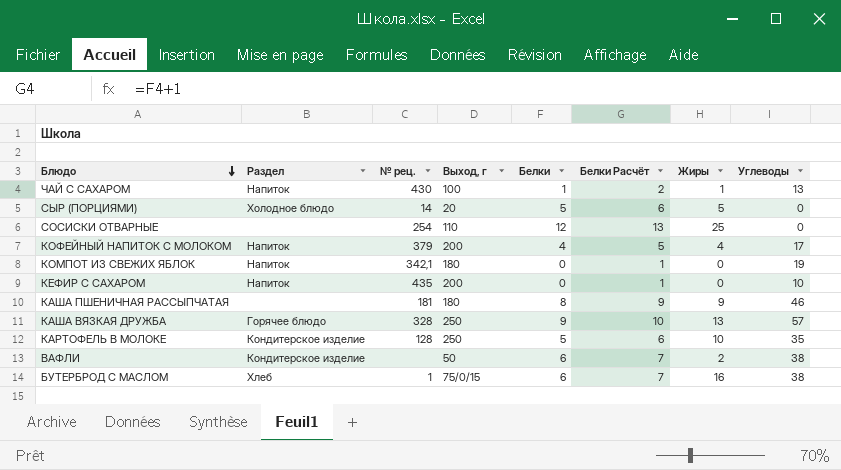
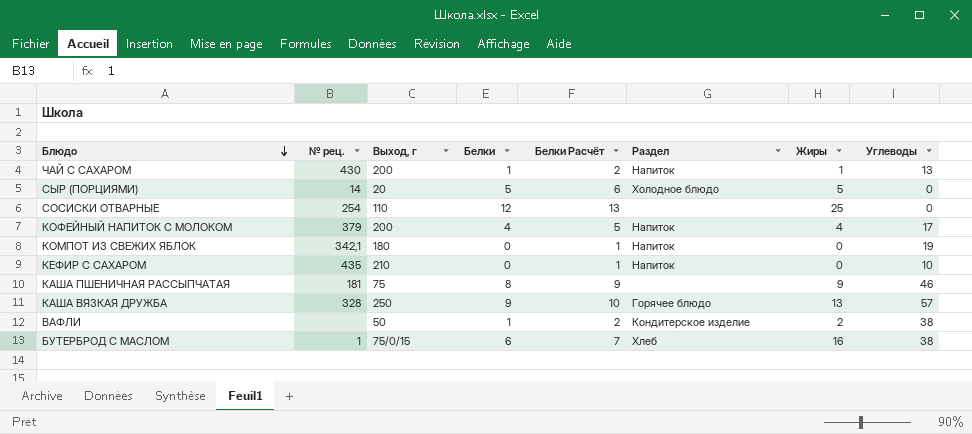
column Раздел | position: 2 -> 6
row КАРТОФЕЛЬ В МОЛОКЕ: Кондитерское изделие | 128 | 250 | 5 | 6 | 10 | 35 -> none
ЧАЙ С САХАРОМ | Выход, г: 100 -> 200
КЕФИР С САХАРОМ | Выход, г: 200 -> 210
КАША ПШЕНИЧНАЯ РАССЫПЧАТАЯ | Выход, г: 180 -> 75
ВАФЛИ | Белки: 6 -> 1
ВАФЛИ | Белки Расчёт: 7 -> 2

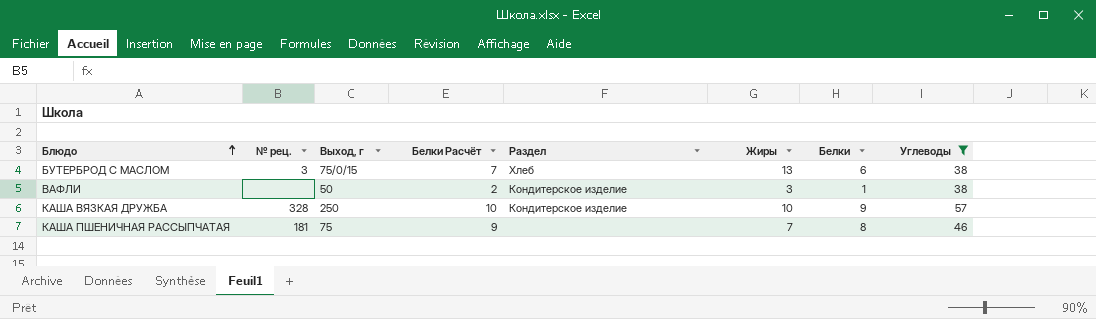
filter: none -> Углеводы >= 38
row order: Блюдо descending -> Блюдо ascending
column Белки | position: 4 -> 7
БУТЕРБРОД С МАСЛОМ | № рец.: 1 -> 3
БУТЕРБРОД С МАСЛОМ | Жиры: 16 -> 13
ВАФЛИ | Жиры: 2 -> 3
КАША ВЯЗКАЯ ДРУЖБА | Раздел: Горячее блюдо -> Кондитерское изделие
КАША ВЯЗКАЯ ДРУЖБА | Жиры: 13 -> 10
КАША ПШЕНИЧНАЯ РАССЫПЧАТАЯ | Жиры: 9 -> 7

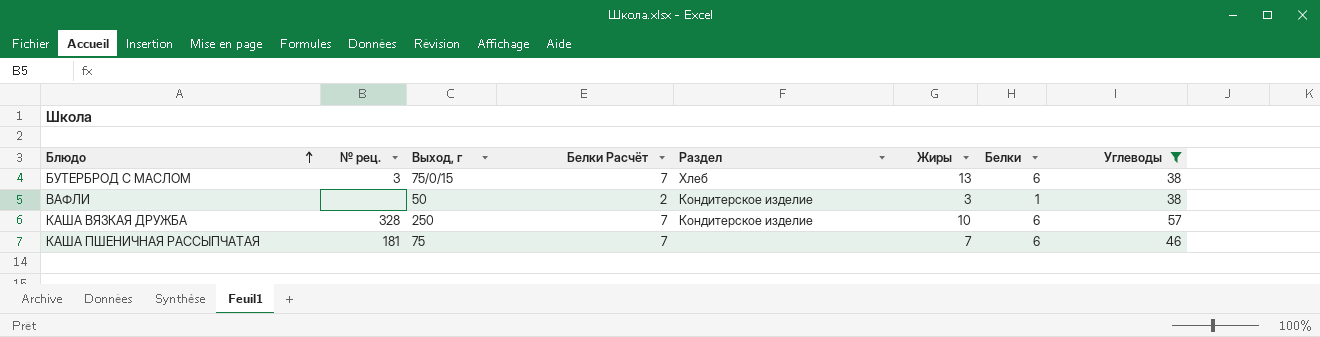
КАША ВЯЗКАЯ ДРУЖБА | Белки Расчёт: 10 -> 7
КАША ВЯЗКАЯ ДРУЖБА | Белки: 9 -> 6
КАША ПШЕНИЧНАЯ РАССЫПЧАТАЯ | Белки Расчёт: 9 -> 7
КАША ПШЕНИЧНАЯ РАССЫПЧАТАЯ | Белки: 8 -> 6

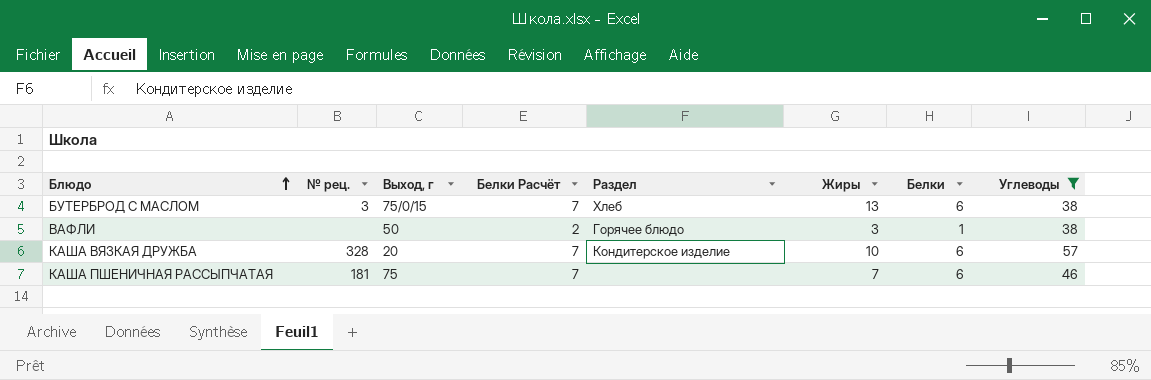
ВАФЛИ | Раздел: Кондитерское изделие -> Горячее блюдо
КАША ВЯЗКАЯ ДРУЖБА | Выход, г: 250 -> 20

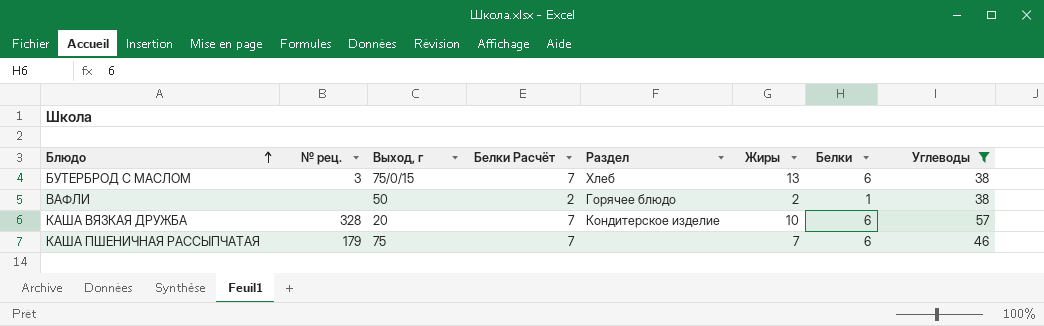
ВАФЛИ | Жиры: 3 -> 2
КАША ПШЕНИЧНАЯ РАССЫПЧАТАЯ | № рец.: 181 -> 179

